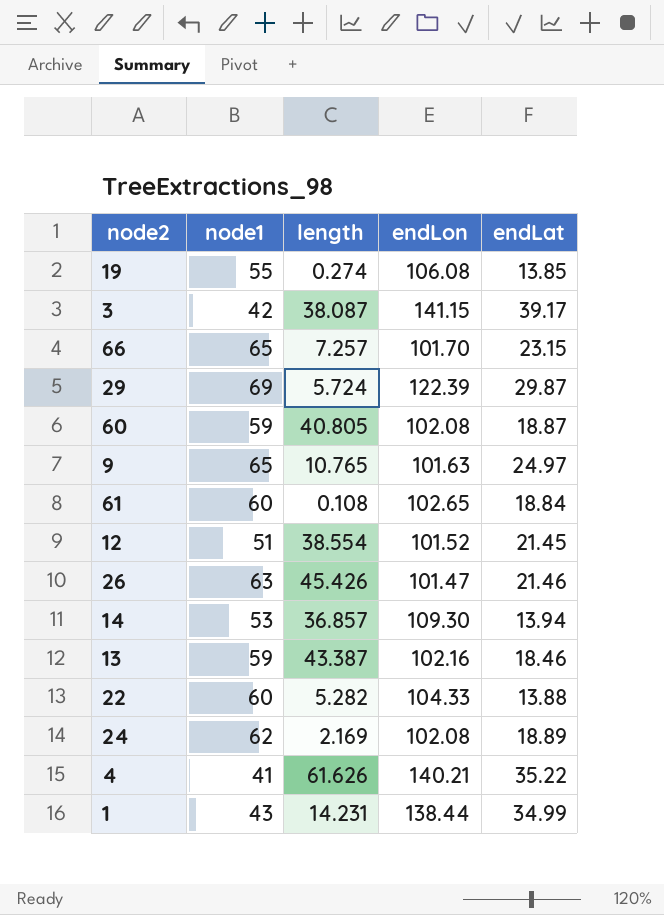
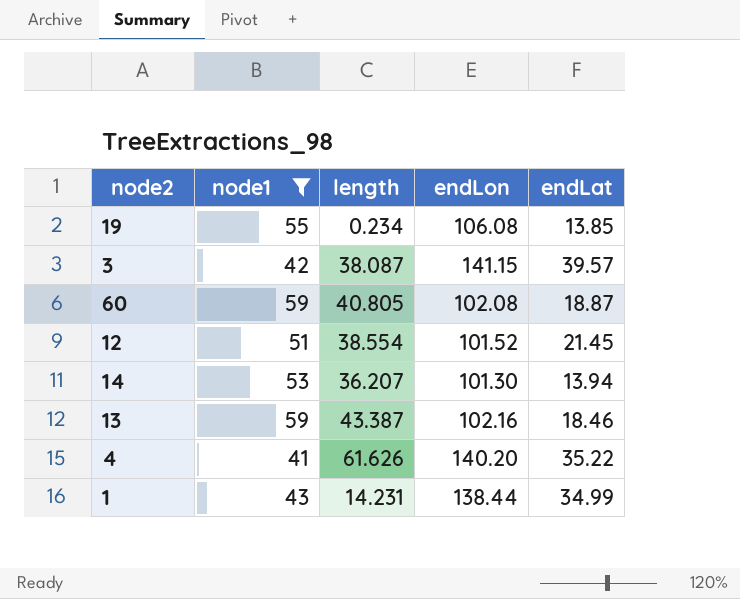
filter: none -> node1 <= 59
19 | length: 0.274 -> 0.234
3 | endLat: 39.17 -> 39.57
14 | length: 36.857 -> 36.207
14 | endLon: 109.30 -> 101.30
4 | endLon: 140.21 -> 140.20

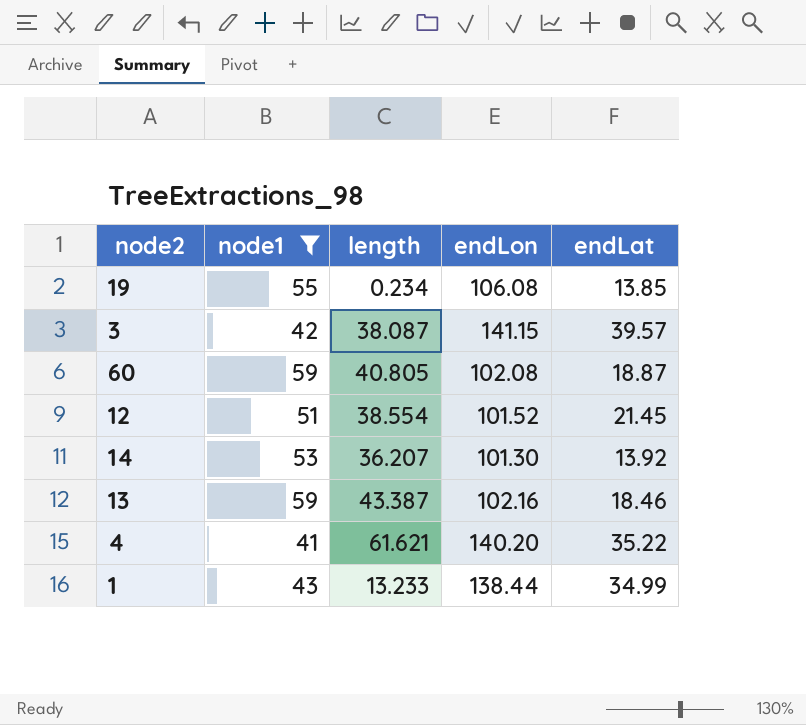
14 | endLat: 13.94 -> 13.92
4 | length: 61.626 -> 61.621
1 | length: 14.231 -> 13.233

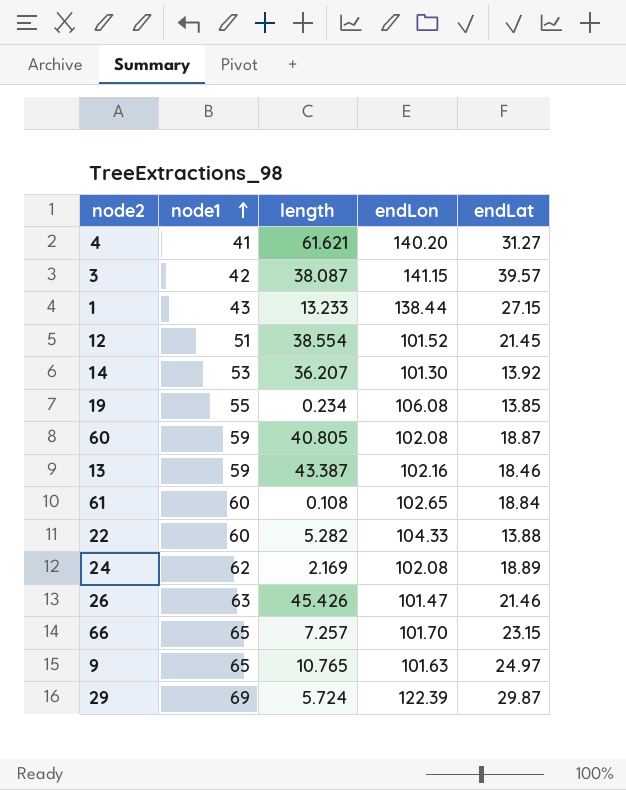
filter: node1 <= 59 -> none
row order: none -> node1 ascending
4 | endLat: 35.22 -> 31.27
1 | endLat: 34.99 -> 27.15

